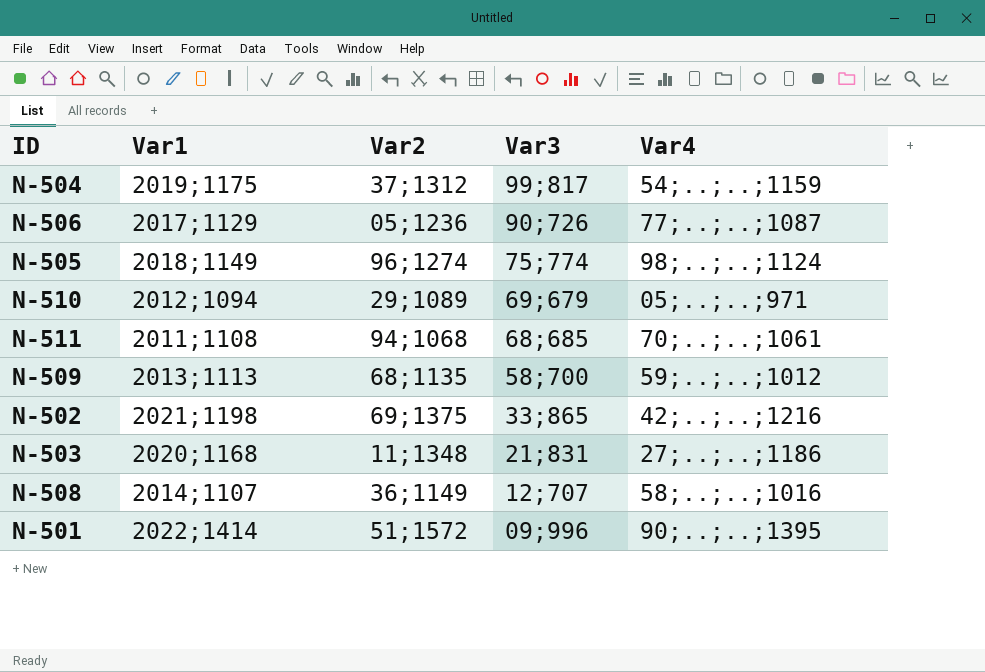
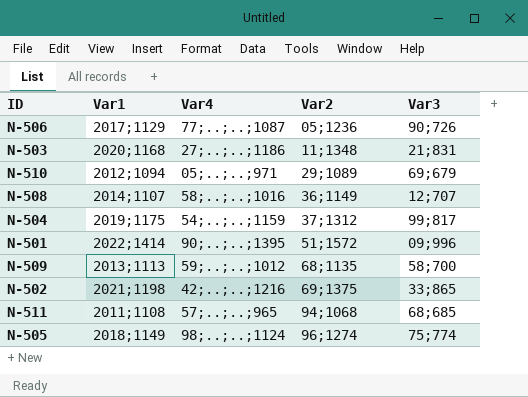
row order: Var3 descending -> Var2 ascending
column Var4 | position: 5 -> 3
N-511 | Var4: 70;..;..;1061 -> 57;..;..;965

